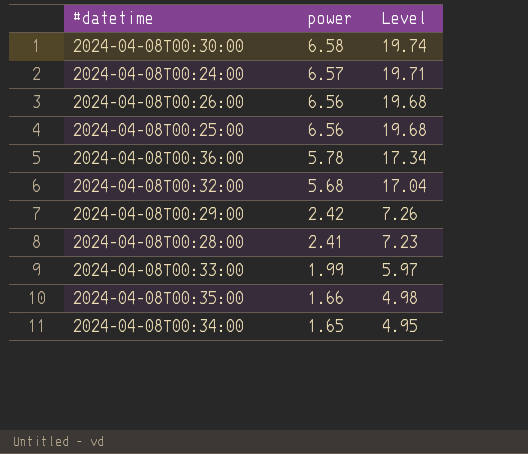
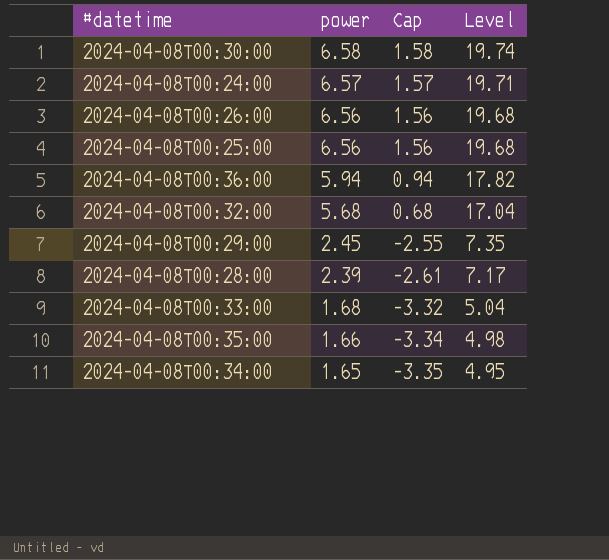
column Cap | formula: none -> [power] - 5
2024-04-08T00:36:00 | power: 5.78 -> 5.94
2024-04-08T00:36:00 | Level: 17.34 -> 17.82
2024-04-08T00:29:00 | power: 2.42 -> 2.45
2024-04-08T00:29:00 | Level: 7.26 -> 7.35
2024-04-08T00:28:00 | power: 2.41 -> 2.39
2024-04-08T00:28:00 | Level: 7.23 -> 7.17
2024-04-08T00:33:00 | power: 1.99 -> 1.68
2024-04-08T00:33:00 | Level: 5.97 -> 5.04

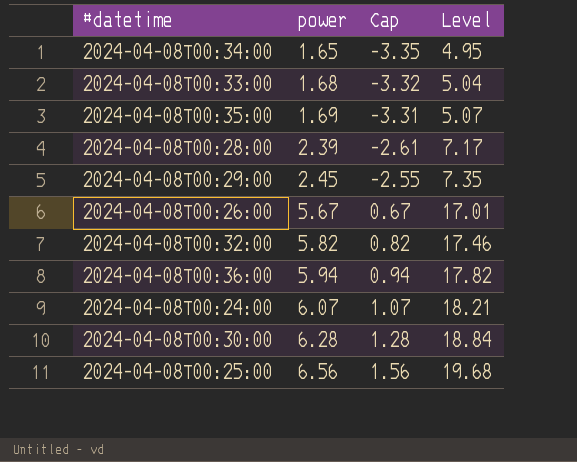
row order: power descending -> power ascending
2024-04-08T00:35:00 | power: 1.66 -> 1.69
2024-04-08T00:35:00 | Cap: -3.34 -> -3.31
2024-04-08T00:35:00 | Level: 4.98 -> 5.07
2024-04-08T00:26:00 | power: 6.56 -> 5.67
2024-04-08T00:26:00 | Cap: 1.56 -> 0.67
2024-04-08T00:26:00 | Level: 19.68 -> 17.01
2024-04-08T00:32:00 | power: 5.68 -> 5.82
2024-04-08T00:32:00 | Cap: 0.68 -> 0.82
2024-04-08T00:32:00 | Level: 17.04 -> 17.46
2024-04-08T00:24:00 | power: 6.57 -> 6.07
2024-04-08T00:24:00 | Cap: 1.57 -> 1.07
2024-04-08T00:24:00 | Level: 19.71 -> 18.21
2024-04-08T00:30:00 | power: 6.58 -> 6.28
2024-04-08T00:30:00 | Cap: 1.58 -> 1.28
2024-04-08T00:30:00 | Level: 19.74 -> 18.84

